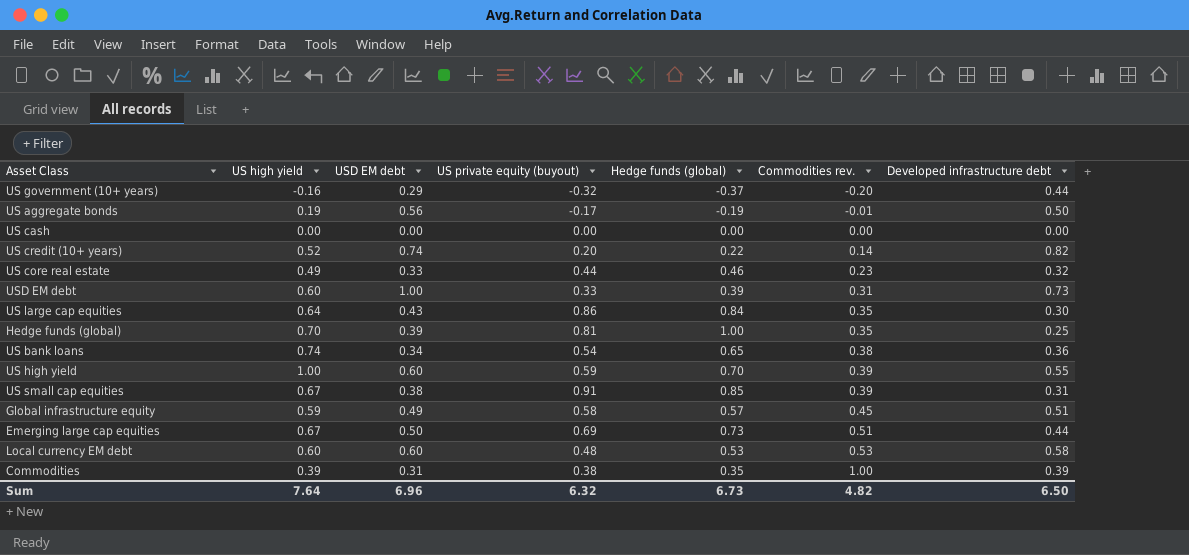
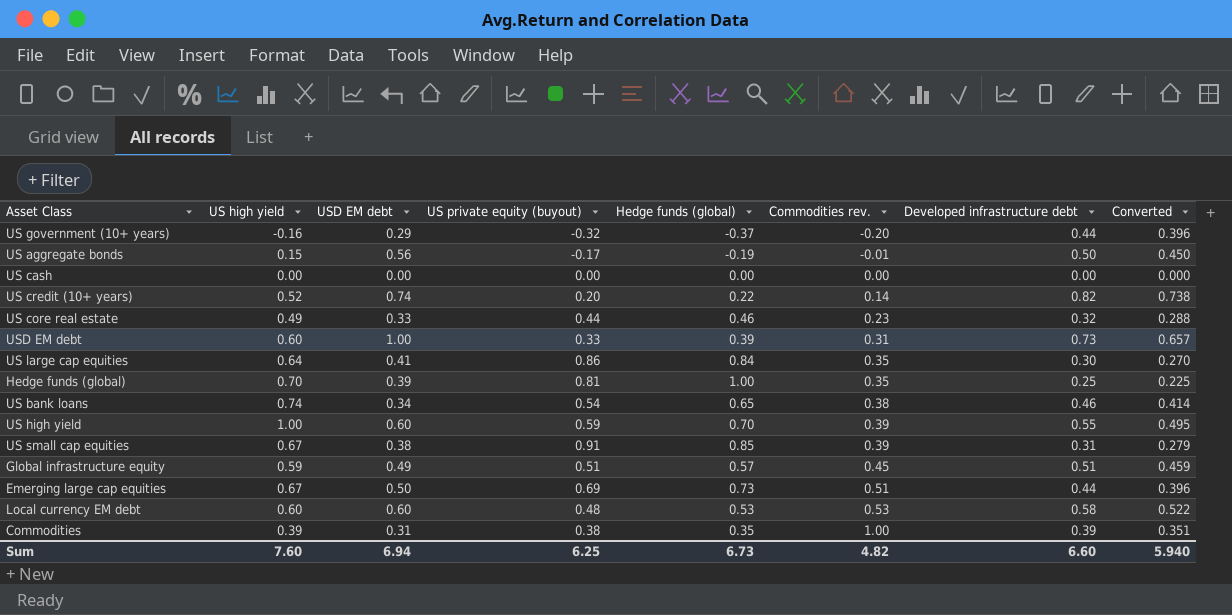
column Converted | formula: none -> [Developed infrastructure debt] * 0.9
US aggregate bonds | US high yield: 0.19 -> 0.15
US large cap equities | USD EM debt: 0.43 -> 0.41
US bank loans | Developed infrastructure debt: 0.36 -> 0.46
Global infrastructure equity | US private equity (buyout): 0.58 -> 0.51
Sum | US high yield: 7.64 -> 7.60
Sum | USD EM debt: 6.96 -> 6.94
Sum | US private equity (buyout): 6.32 -> 6.25
Sum | Developed infrastructure debt: 6.50 -> 6.60

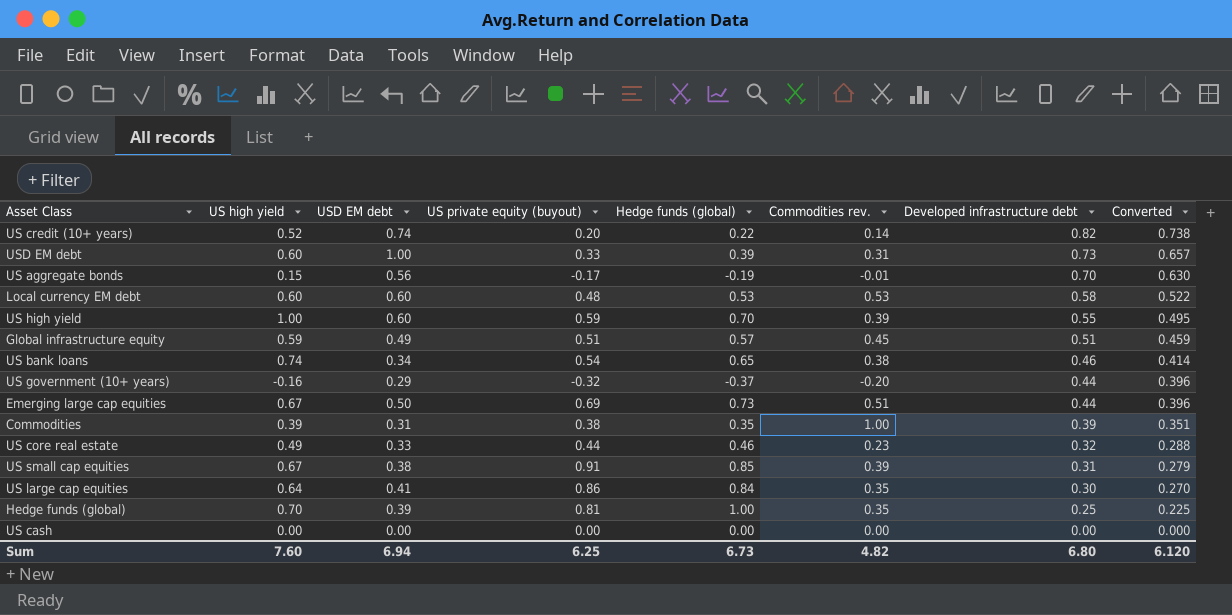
row order: Commodities rev. ascending -> Developed infrastructure debt descending
US aggregate bonds | Developed infrastructure debt: 0.50 -> 0.70
US aggregate bonds | Converted: 0.450 -> 0.630
Sum | Developed infrastructure debt: 6.60 -> 6.80
Sum | Converted: 5.940 -> 6.120

